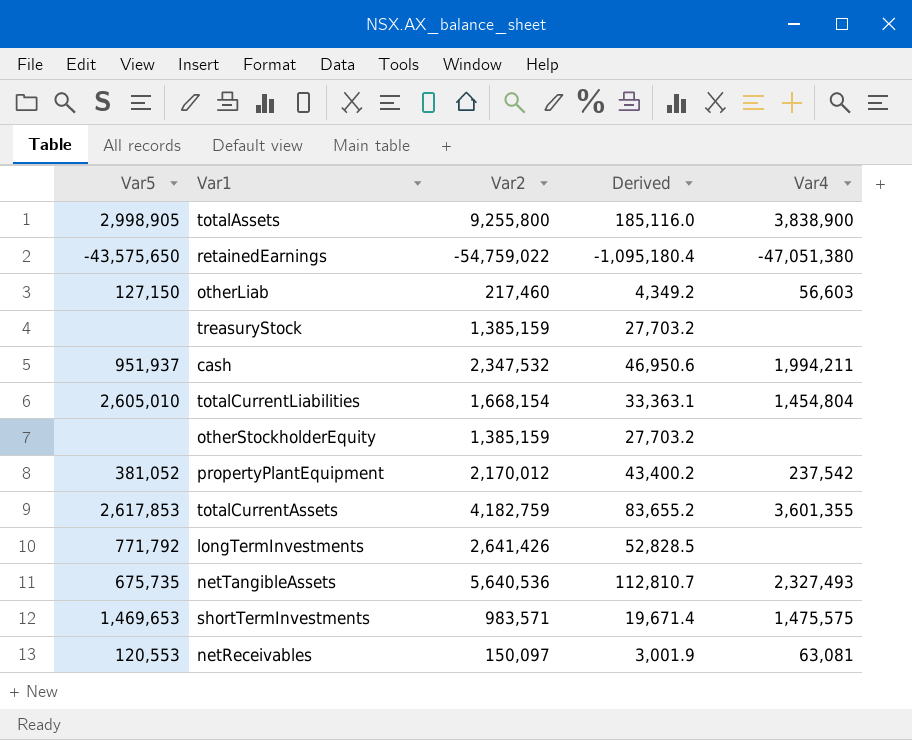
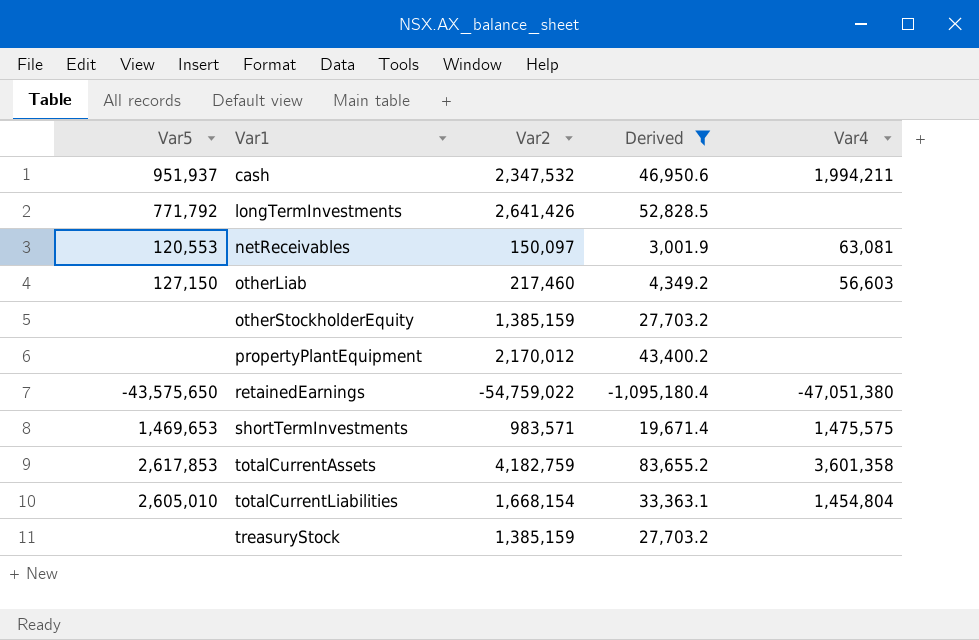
filter: none -> Derived <= 83,655.2
row order: none -> Var1 ascending
propertyPlantEquipment | Var5: 381,052 -> none
propertyPlantEquipment | Var4: 237,542 -> none
totalCurrentAssets | Var4: 3,601,355 -> 3,601,358

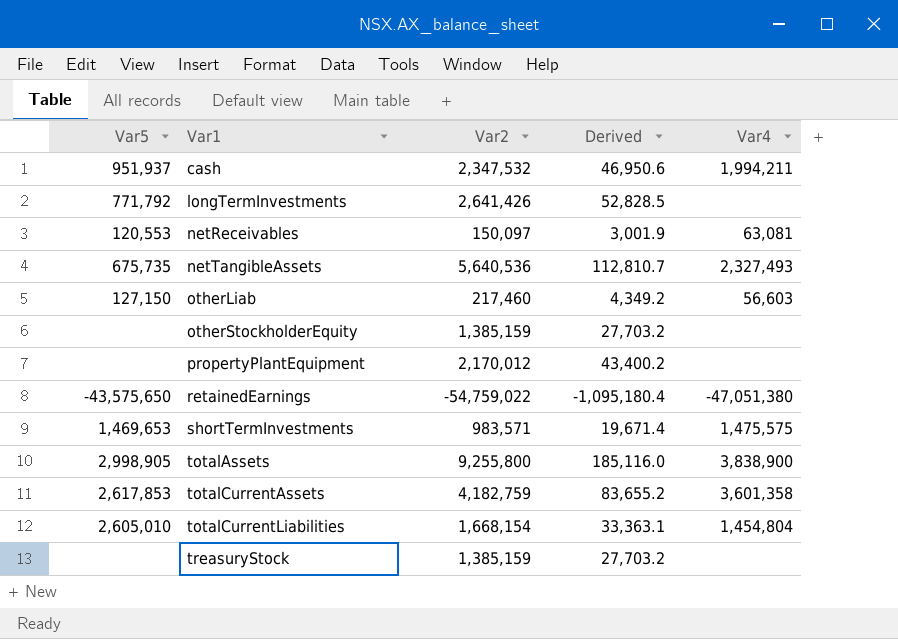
filter: Derived <= 83,655.2 -> none

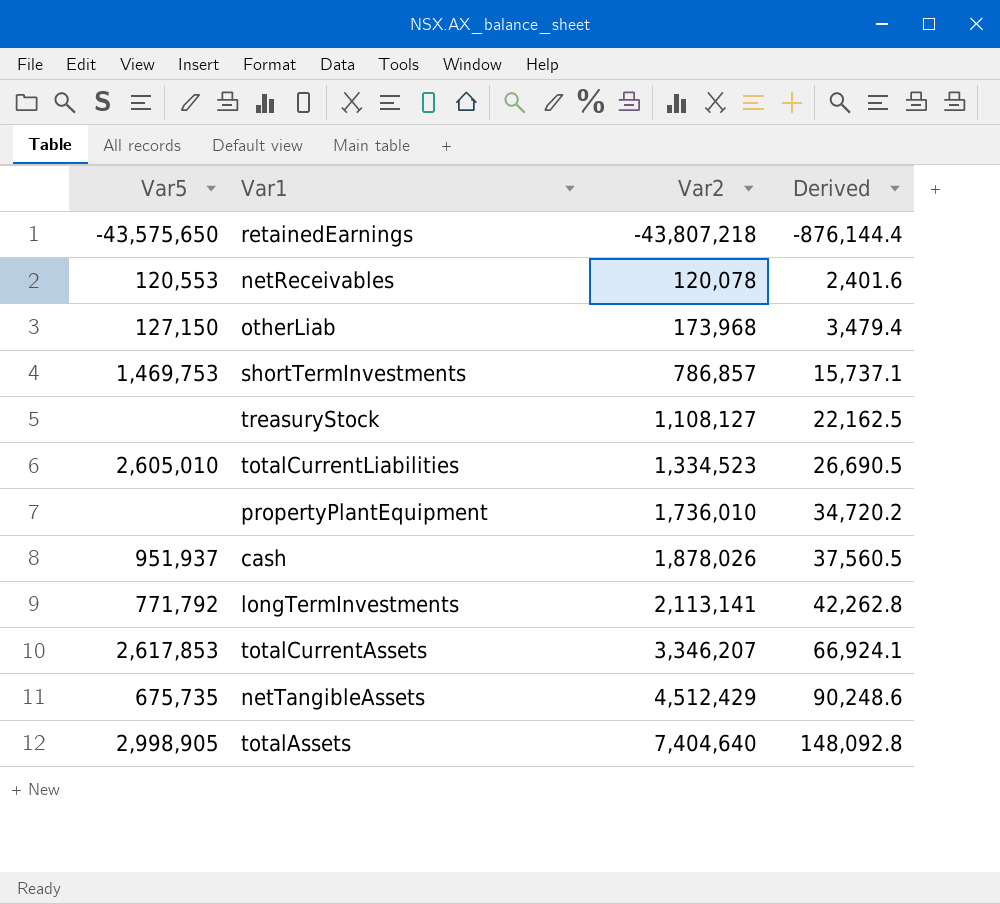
row order: Var1 ascending -> Var2 ascending
column Var4 | position: 5 -> none
row otherStockholderEquity: none | 1,385,159 | 27,703.2 | none -> none
retainedEarnings | Var2: -54,759,022 -> -43,807,218
retainedEarnings | Derived: -1,095,180.4 -> -876,144.4
netReceivables | Var2: 150,097 -> 120,078
netReceivables | Derived: 3,001.9 -> 2,401.6
otherLiab | Var2: 217,460 -> 173,968
otherLiab | Derived: 4,349.2 -> 3,479.4
shortTermInvestments | Var5: 1,469,653 -> 1,469,753
shortTermInvestments | Var2: 983,571 -> 786,857
shortTermInvestments | Derived: 19,671.4 -> 15,737.1
treasuryStock | Var2: 1,385,159 -> 1,108,127
treasuryStock | Derived: 27,703.2 -> 22,162.5
totalCurrentLiabilities | Var2: 1,668,154 -> 1,334,523
totalCurrentLiabilities | Derived: 33,363.1 -> 26,690.5
propertyPlantEquipment | Var2: 2,170,012 -> 1,736,010
propertyPlantEquipment | Derived: 43,400.2 -> 34,720.2
cash | Var2: 2,347,532 -> 1,878,026
cash | Derived: 46,950.6 -> 37,560.5
longTermInvestments | Var2: 2,641,426 -> 2,113,141
longTermInvestments | Derived: 52,828.5 -> 42,262.8
totalCurrentAssets | Var2: 4,182,759 -> 3,346,207
totalCurrentAssets | Derived: 83,655.2 -> 66,924.1
netTangibleAssets | Var2: 5,640,536 -> 4,512,429
netTangibleAssets | Derived: 112,810.7 -> 90,248.6
totalAssets | Var2: 9,255,800 -> 7,404,640
totalAssets | Derived: 185,116.0 -> 148,092.8

